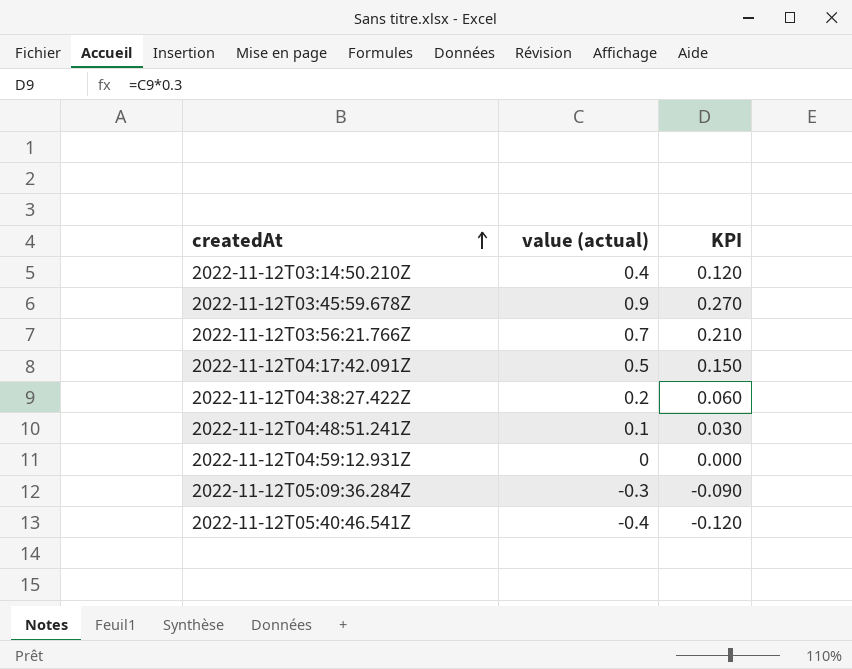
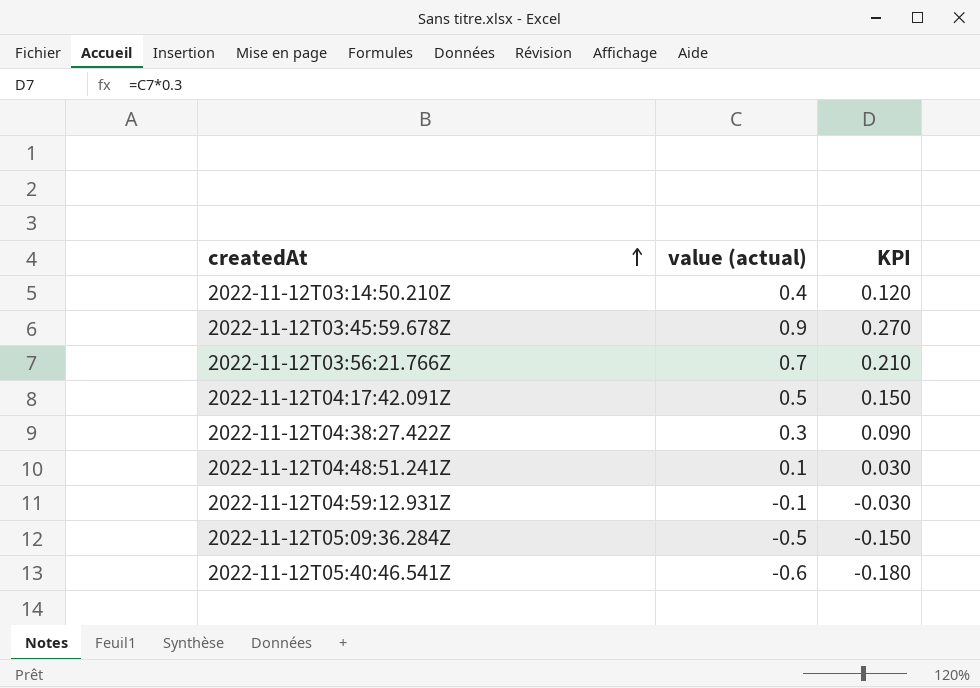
2022-11-12T04:38:27.422Z | value (actual): 0.2 -> 0.3
2022-11-12T04:38:27.422Z | KPI: 0.060 -> 0.090
2022-11-12T04:59:12.931Z | value (actual): 0 -> -0.1
2022-11-12T04:59:12.931Z | KPI: 0.000 -> -0.030
2022-11-12T05:09:36.284Z | value (actual): -0.3 -> -0.5
2022-11-12T05:09:36.284Z | KPI: -0.090 -> -0.150
2022-11-12T05:40:46.541Z | value (actual): -0.4 -> -0.6
2022-11-12T05:40:46.541Z | KPI: -0.120 -> -0.180

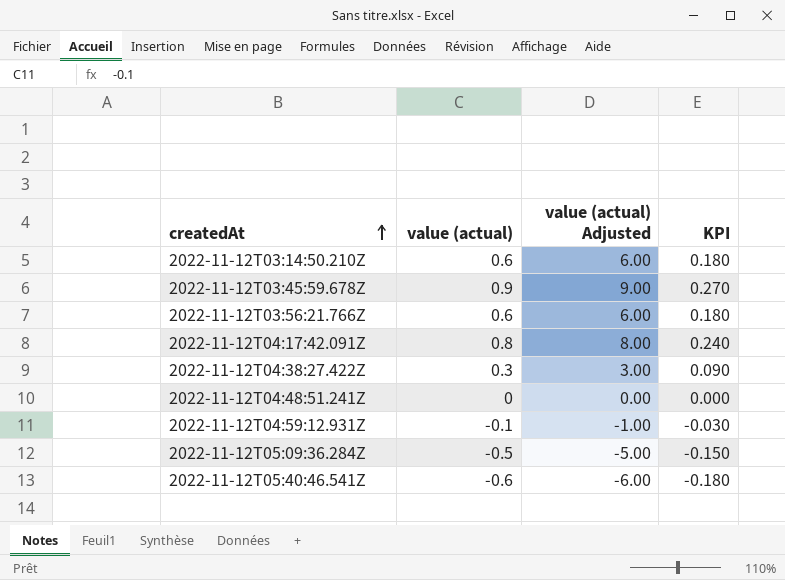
column value (actual) Adjusted | formula: none -> [value (actual)] * 10
2022-11-12T03:14:50.210Z | value (actual): 0.4 -> 0.6
2022-11-12T03:14:50.210Z | KPI: 0.120 -> 0.180
2022-11-12T03:56:21.766Z | value (actual): 0.7 -> 0.6
2022-11-12T03:56:21.766Z | KPI: 0.210 -> 0.180
2022-11-12T04:17:42.091Z | value (actual): 0.5 -> 0.8
2022-11-12T04:17:42.091Z | KPI: 0.150 -> 0.240
2022-11-12T04:48:51.241Z | value (actual): 0.1 -> 0
2022-11-12T04:48:51.241Z | KPI: 0.030 -> 0.000

